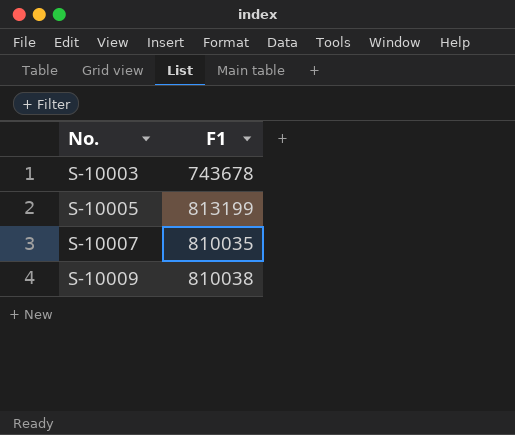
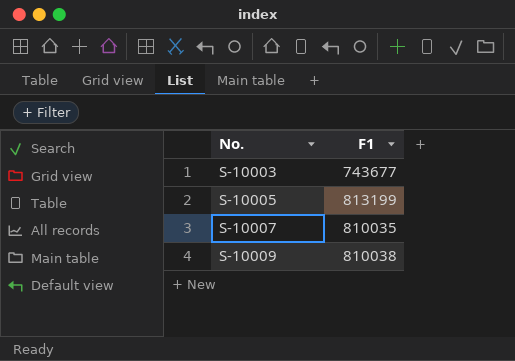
S-10003 | F1: 743678 -> 743677

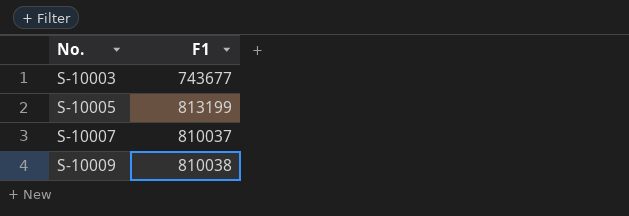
S-10007 | F1: 810035 -> 810037

